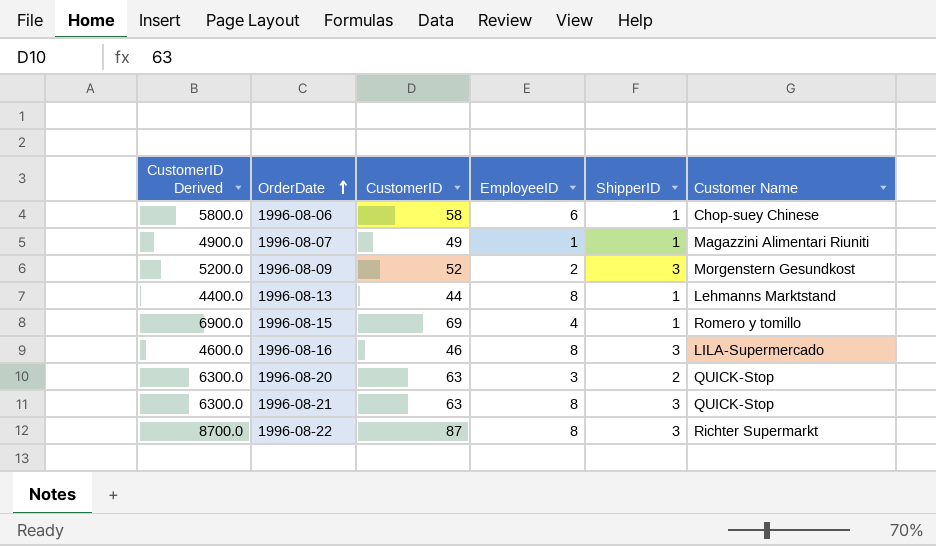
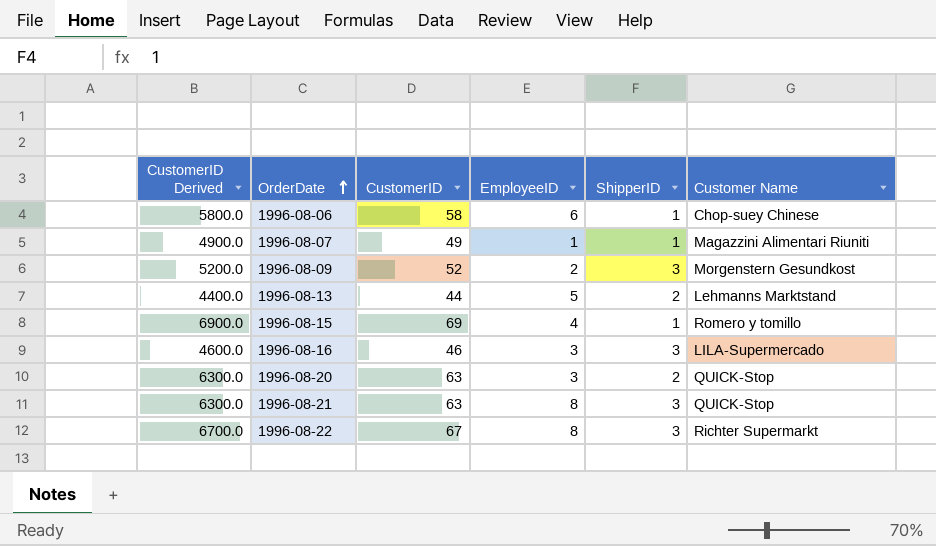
1996-08-13 | EmployeeID: 8 -> 5
1996-08-13 | ShipperID: 1 -> 2
1996-08-16 | EmployeeID: 8 -> 3
1996-08-22 | CustomerID Derived: 8700.0 -> 6700.0
1996-08-22 | CustomerID: 87 -> 67

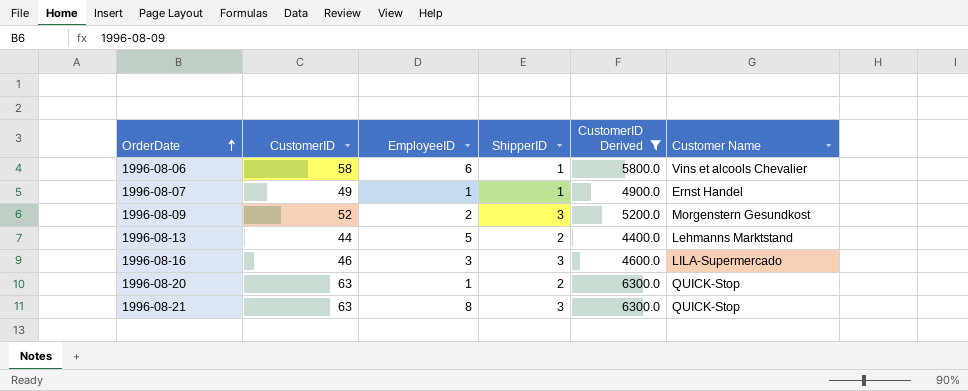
filter: none -> CustomerID Derived <= 6300.0
column CustomerID Derived | position: 1 -> 5
1996-08-06 | Customer Name: Chop-suey Chinese -> Vins et alcools Chevalier
1996-08-07 | Customer Name: Magazzini Alimentari Riuniti -> Ernst Handel
1996-08-20 | EmployeeID: 3 -> 1

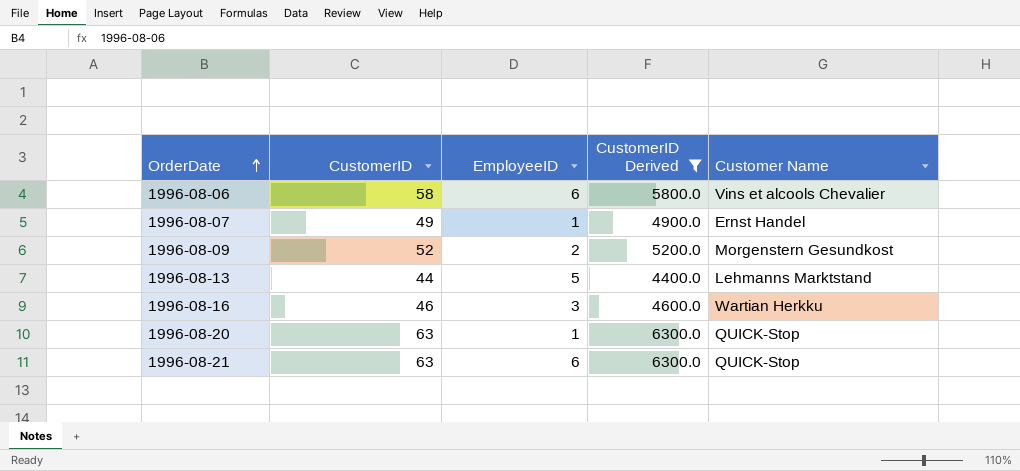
column ShipperID | position: 4 -> none
1996-08-16 | Customer Name: LILA-Supermercado -> Wartian Herkku
1996-08-21 | EmployeeID: 8 -> 6

